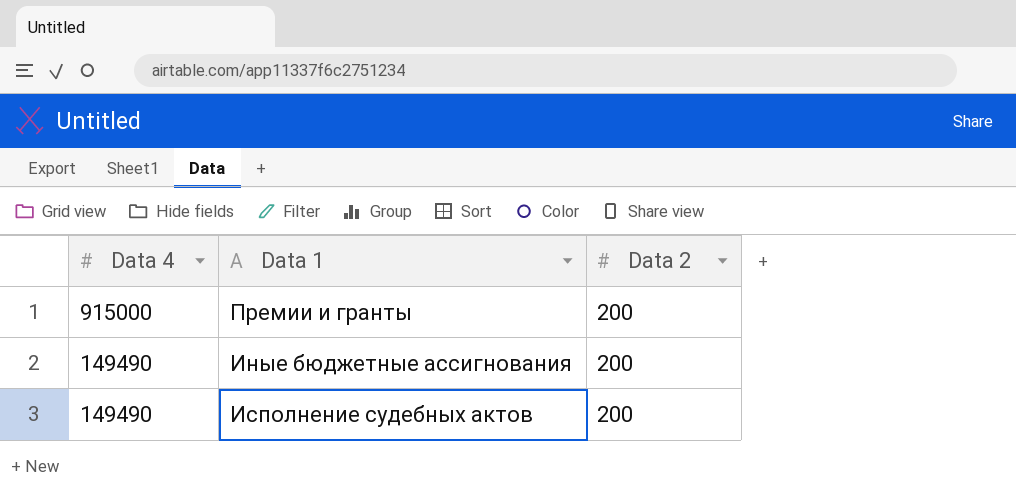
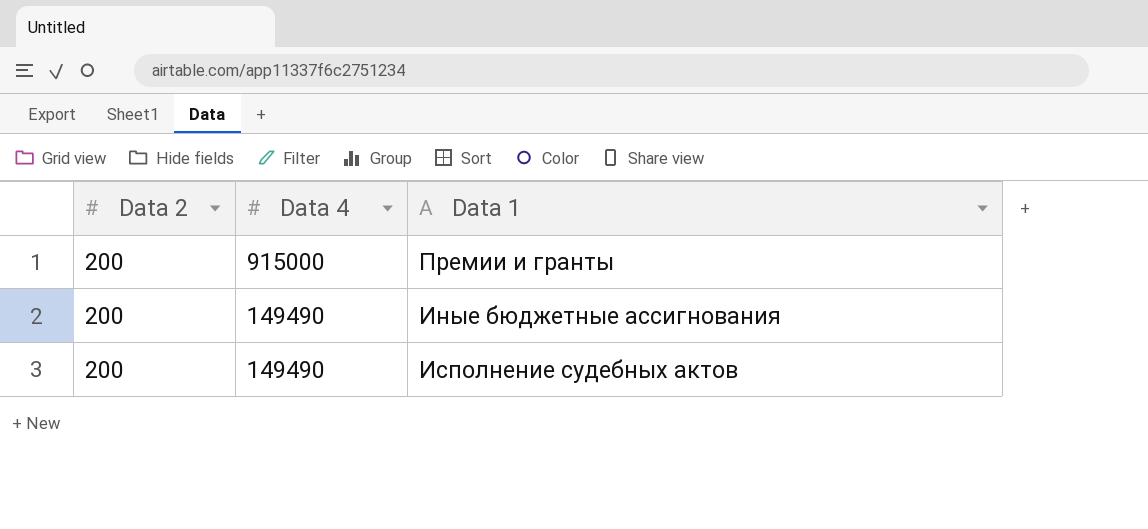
column Data 2 | position: 3 -> 1

